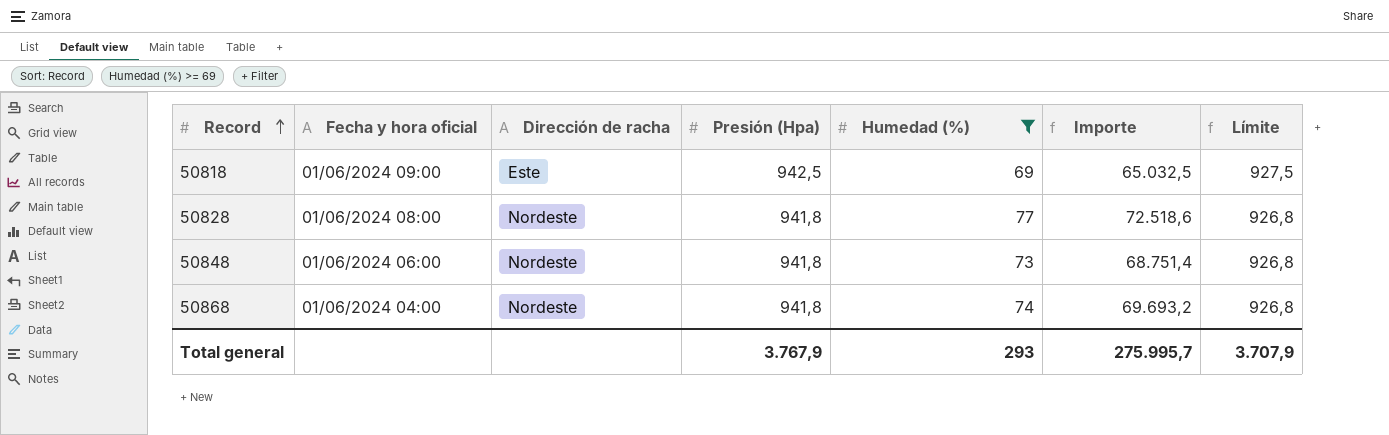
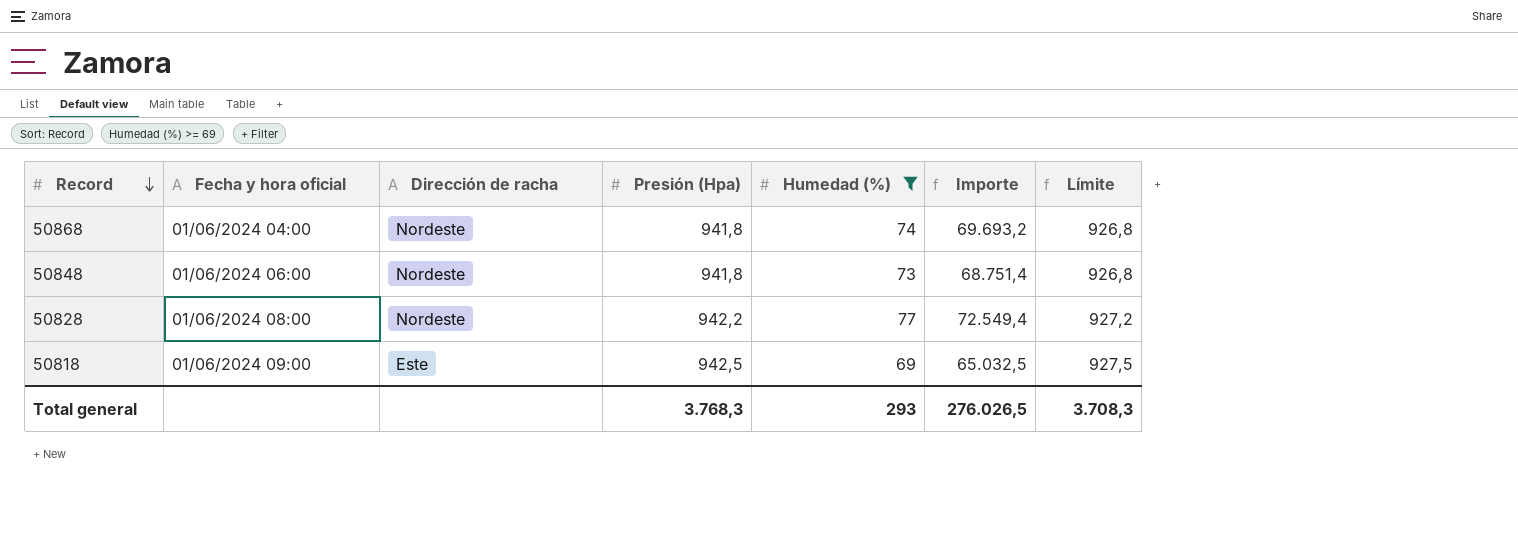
row order: Record ascending -> Record descending
50828 | Presión (Hpa): 941,8 -> 942,2
50828 | Importe: 72.518,6 -> 72.549,4
50828 | Límite: 926,8 -> 927,2
Total general | Presión (Hpa): 3.767,9 -> 3.768,3
Total general | Importe: 275.995,7 -> 276.026,5
Total general | Límite: 3.707,9 -> 3.708,3

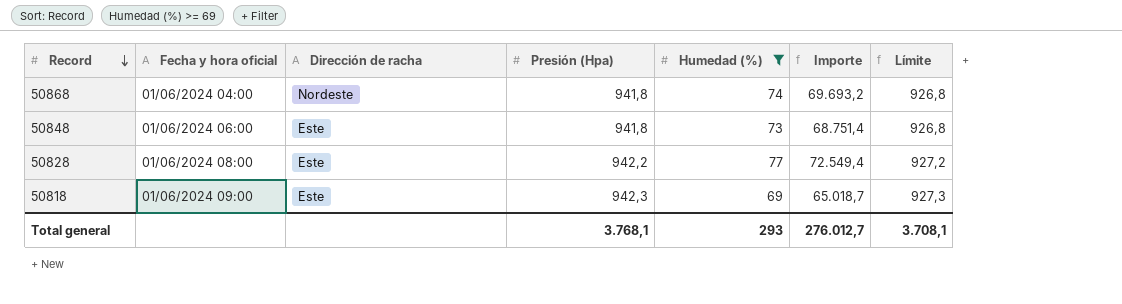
50848 | Dirección de racha: Nordeste -> Este
50828 | Dirección de racha: Nordeste -> Este
50818 | Presión (Hpa): 942,5 -> 942,3
50818 | Importe: 65.032,5 -> 65.018,7
50818 | Límite: 927,5 -> 927,3
Total general | Presión (Hpa): 3.768,3 -> 3.768,1
Total general | Importe: 276.026,5 -> 276.012,7
Total general | Límite: 3.708,3 -> 3.708,1

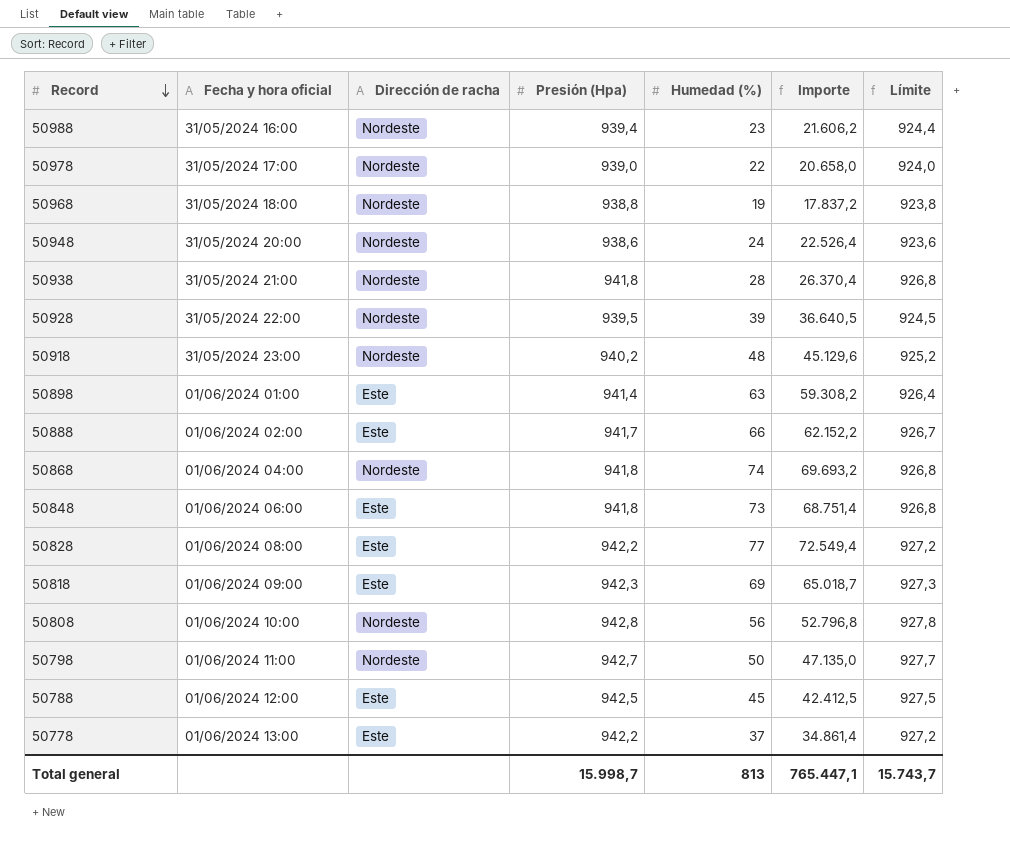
filter: Humedad (%) >= 69 -> none
Total general | Presión (Hpa): 3.768,1 -> 15.998,7
Total general | Humedad (%): 293 -> 813
Total general | Importe: 276.012,7 -> 765.447,1
Total general | Límite: 3.708,1 -> 15.743,7

